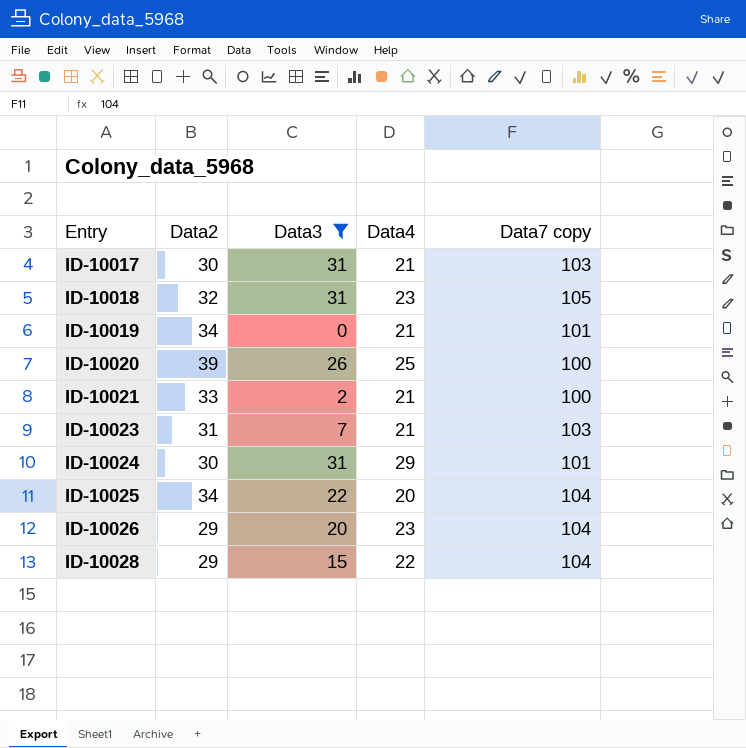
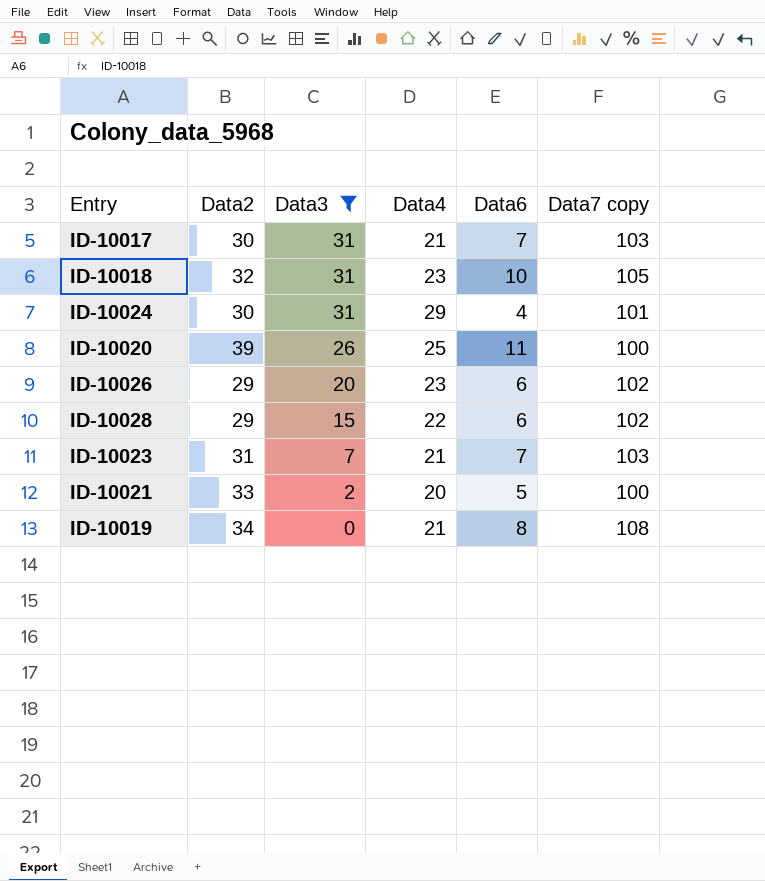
row order: Entry ascending -> Data3 descending
column Data6 | position: none -> 5
row ID-10025: 34 | 22 | 20 | 104 -> none
ID-10026 | Data7 copy: 104 -> 102
ID-10028 | Data7 copy: 104 -> 102
ID-10021 | Data4: 21 -> 20
ID-10019 | Data7 copy: 101 -> 108

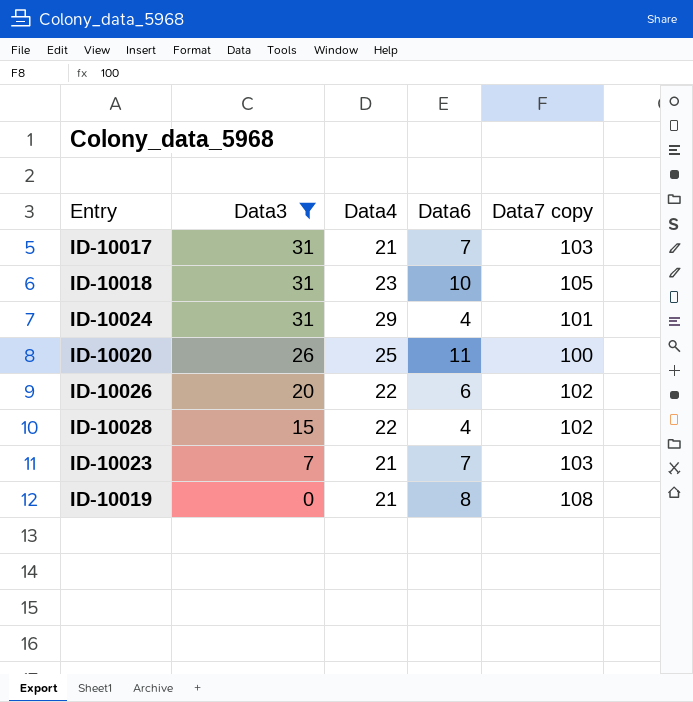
column Data2 | position: 2 -> none
row ID-10021: 33 | 2 | 20 | 5 | 100 -> none
ID-10026 | Data4: 23 -> 22
ID-10028 | Data6: 6 -> 4

